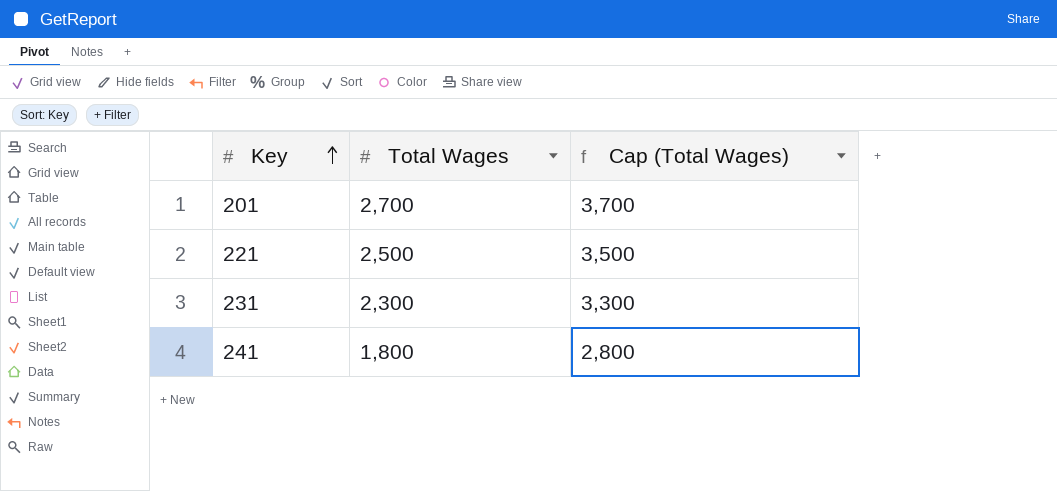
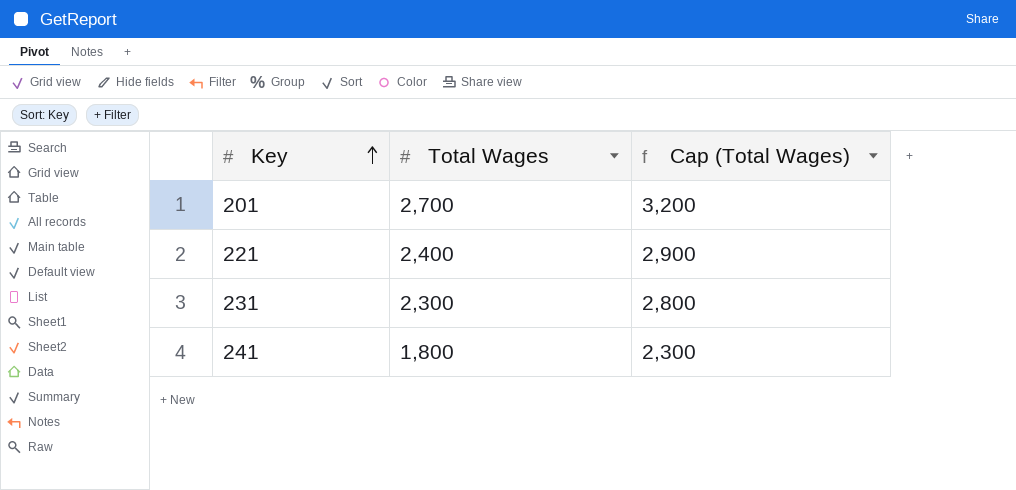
column Cap (Total Wages) | formula: [Total Wages] + 1000 -> [Total Wages] + 500
221 | Total Wages: 2,500 -> 2,400

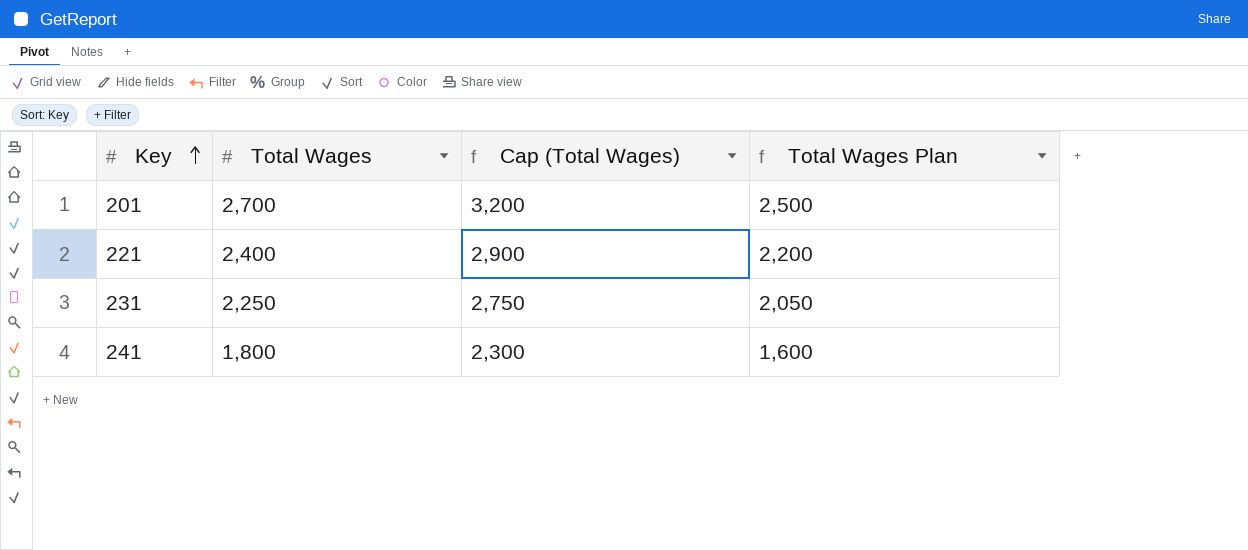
column Total Wages Plan | formula: none -> [Total Wages] - 200
231 | Total Wages: 2,300 -> 2,250
231 | Cap (Total Wages): 2,800 -> 2,750

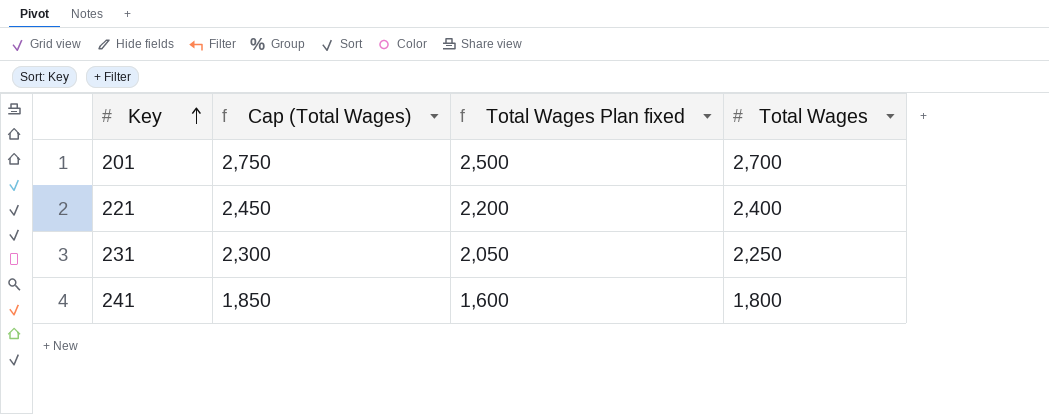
column Cap (Total Wages) | formula: [Total Wages] + 500 -> [Total Wages] + 50
column name: Total Wages Plan -> Total Wages Plan fixed
column Total Wages | position: 2 -> 4

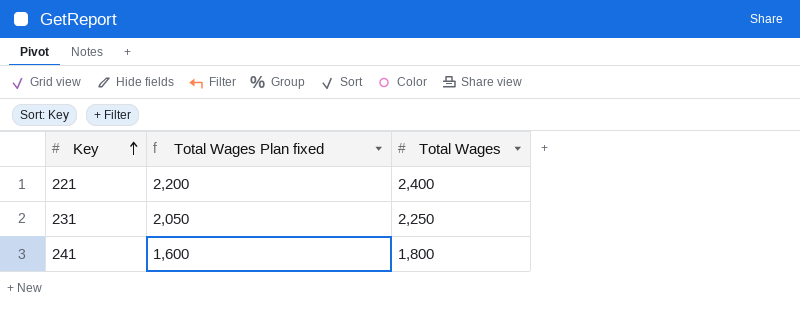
column Cap (Total Wages) | formula: [Total Wages] + 50 -> none
row 201: 2,750 | 2,500 | 2,700 -> none

